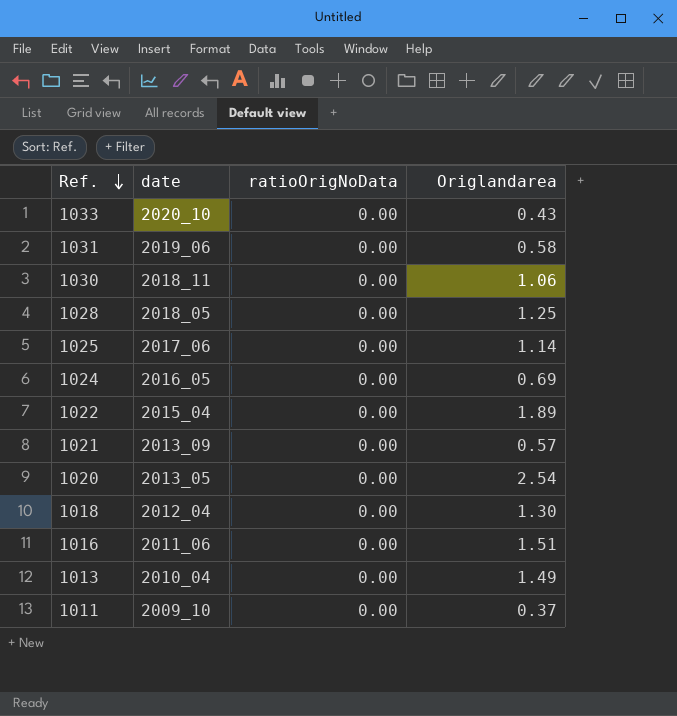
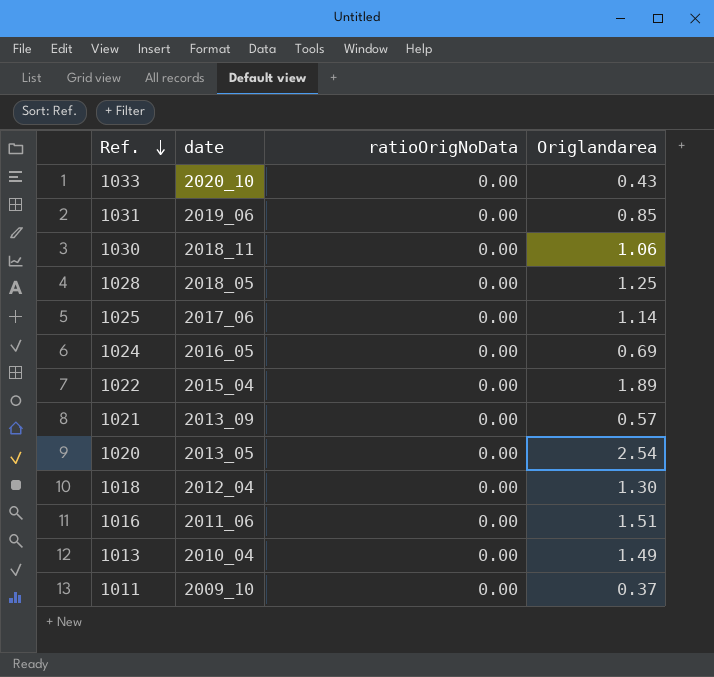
1031 | Origlandarea: 0.58 -> 0.85

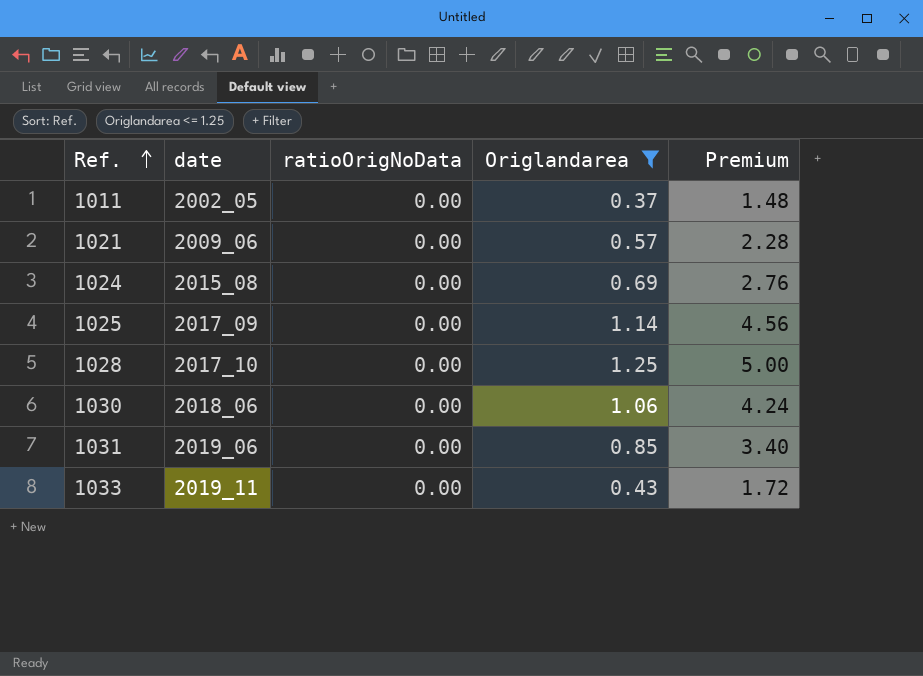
filter: none -> Origlandarea <= 1.25
row order: Ref. descending -> Ref. ascending
column Premium | formula: none -> [Origlandarea] * 4
1011 | date: 2009_10 -> 2002_05
1021 | date: 2013_09 -> 2009_06
1024 | date: 2016_05 -> 2015_08
1025 | date: 2017_06 -> 2017_09
1028 | date: 2018_05 -> 2017_10
1030 | date: 2018_11 -> 2018_06
1033 | date: 2020_10 -> 2019_11

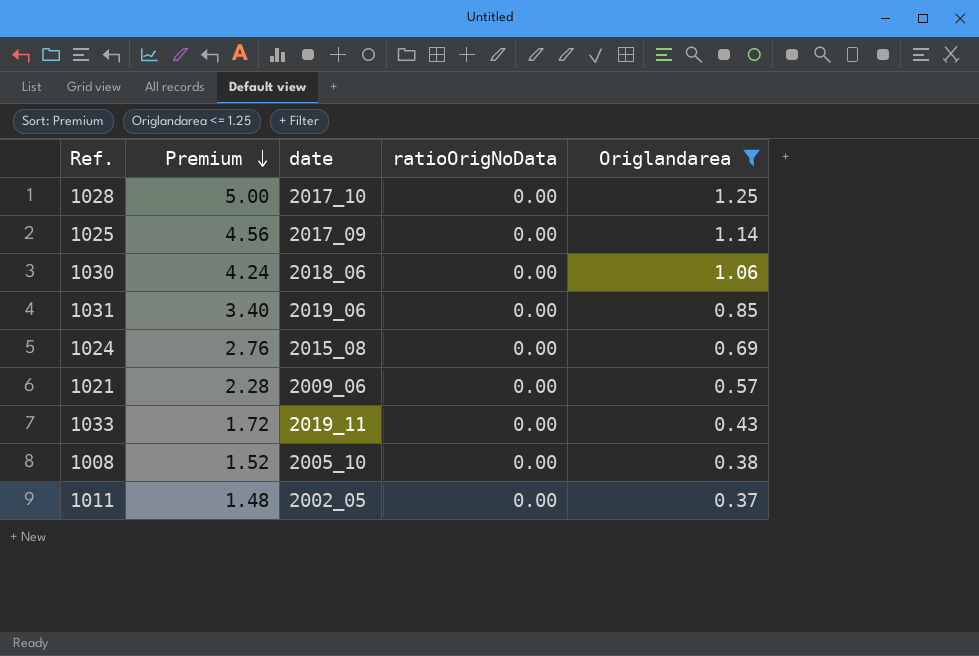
row order: Ref. ascending -> Premium descending
column Premium | position: 5 -> 2
row 1008: none -> 1.52 | 2005_10 | 0.00 | 0.38

